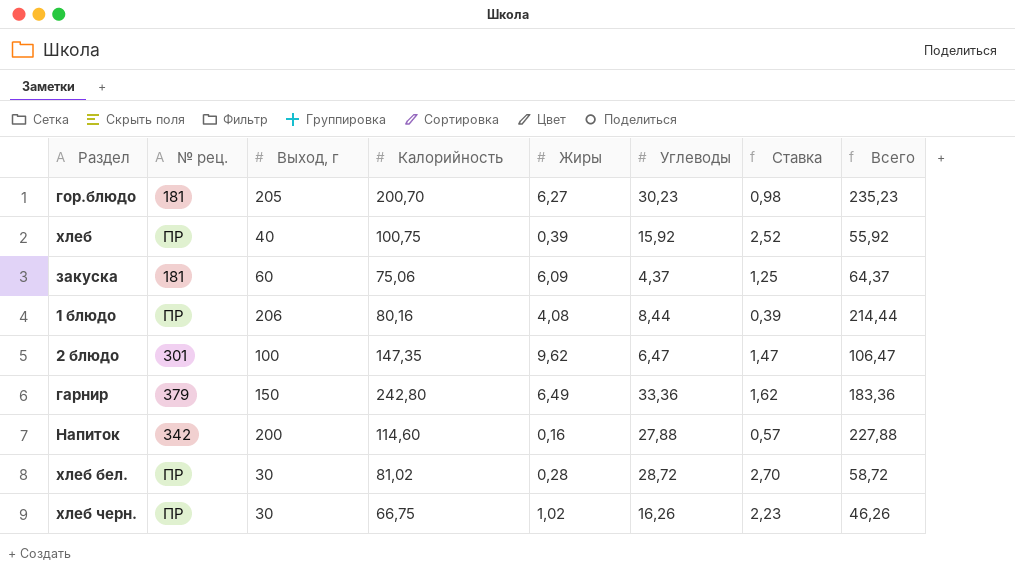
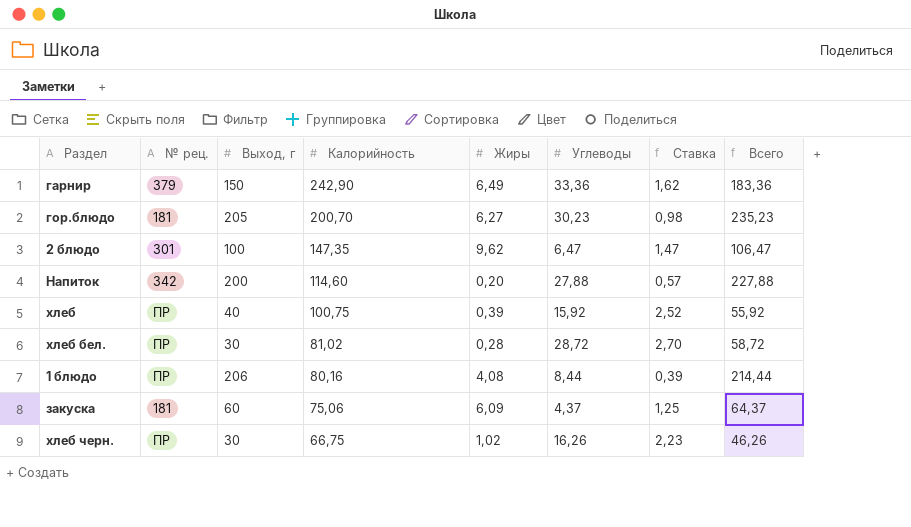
row order: none -> Калорийность descending
гарнир | Калорийность: 242,80 -> 242,90
Напиток | Жиры: 0,16 -> 0,20

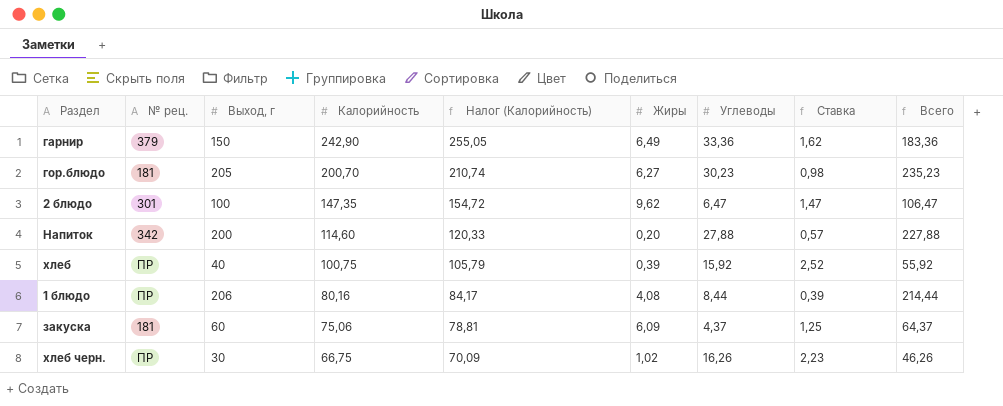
column Налог (Калорийность) | formula: none -> [Калорийность] * 1,05
row хлеб бел.: ПР | 30 | 81,02 | 0,28 | 28,72 | 2,70 | 58,72 -> none

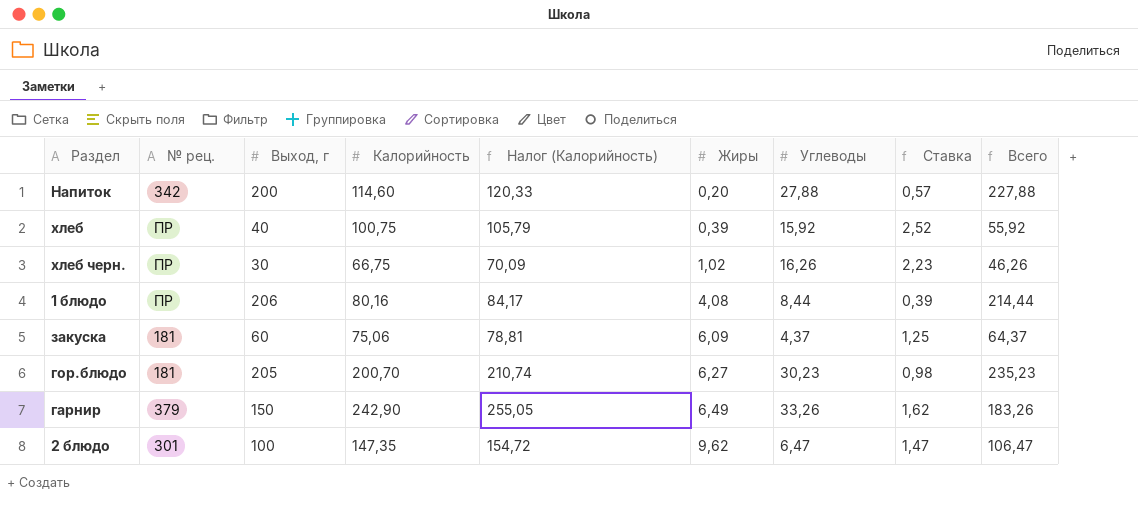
row order: Калорийность descending -> Жиры ascending
гарнир | Углеводы: 33,36 -> 33,26
гарнир | Всего: 183,36 -> 183,26

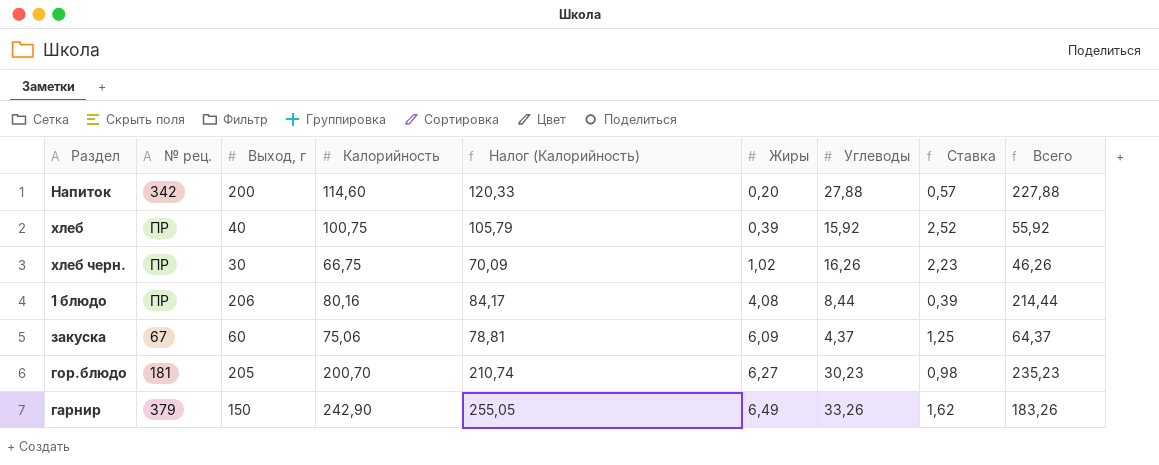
row 2 блюдо: 301 | 100 | 147,35 | 154,72 | 9,62 | 6,47 | 1,47 | 106,47 -> none
закуска | № рец.: 181 -> 67

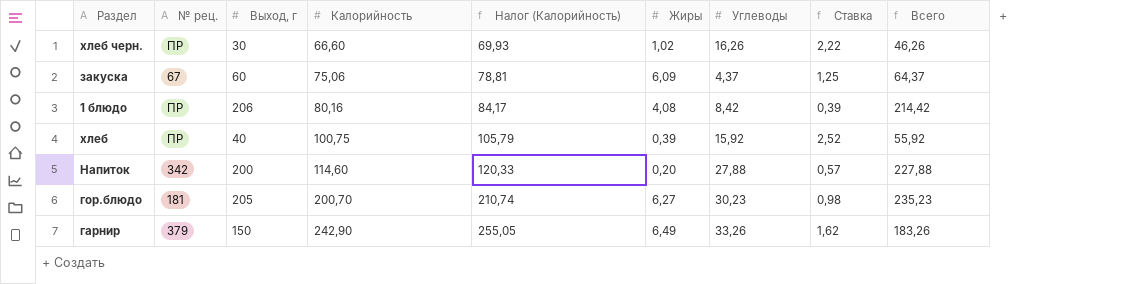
row order: Жиры ascending -> Калорийность ascending
хлеб черн. | Калорийность: 66,75 -> 66,60
хлеб черн. | Налог (Калорийность): 70,09 -> 69,93
хлеб черн. | Ставка: 2,23 -> 2,22
1 блюдо | Углеводы: 8,44 -> 8,42
1 блюдо | Всего: 214,44 -> 214,42

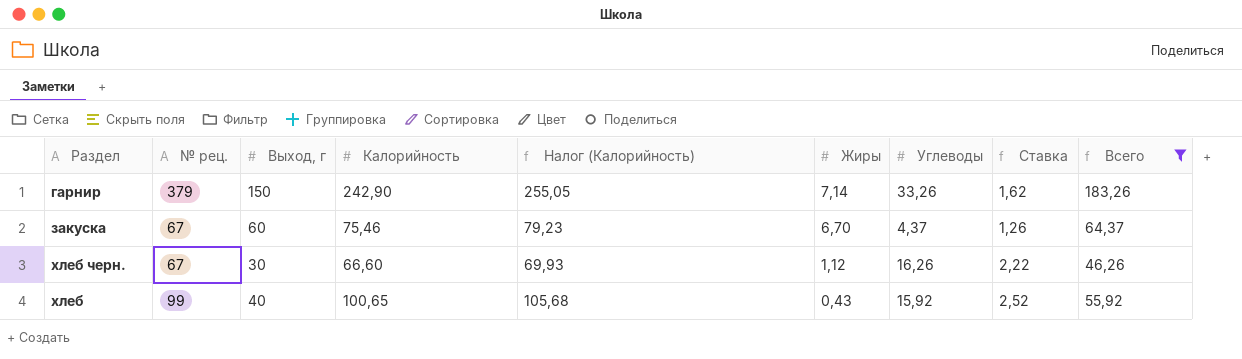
filter: none -> Всего <= 183,26
row order: Калорийность ascending -> Жиры descending
гарнир | Жиры: 6,49 -> 7,14
закуска | Калорийность: 75,06 -> 75,46
закуска | Налог (Калорийность): 78,81 -> 79,23
закуска | Жиры: 6,09 -> 6,70
закуска | Ставка: 1,25 -> 1,26
хлеб черн. | № рец.: ПР -> 67
хлеб черн. | Жиры: 1,02 -> 1,12
хлеб | № рец.: ПР -> 99
хлеб | Калорийность: 100,75 -> 100,65
хлеб | Налог (Калорийность): 105,79 -> 105,68
хлеб | Жиры: 0,39 -> 0,43

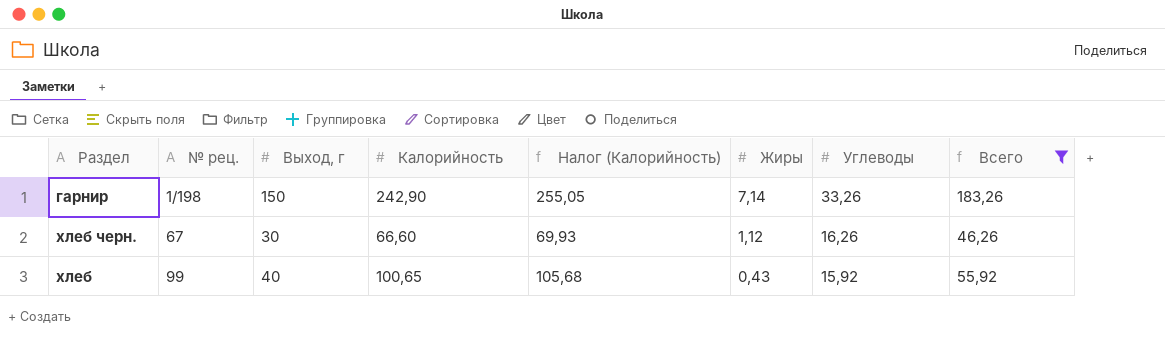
column Ставка | formula: [Калорийность] / [Выход, г] -> none
row закуска: 67 | 60 | 75,46 | 79,23 | 6,70 | 4,37 | 1,26 | 64,37 -> none
гарнир | № рец.: 379 -> 1/198

